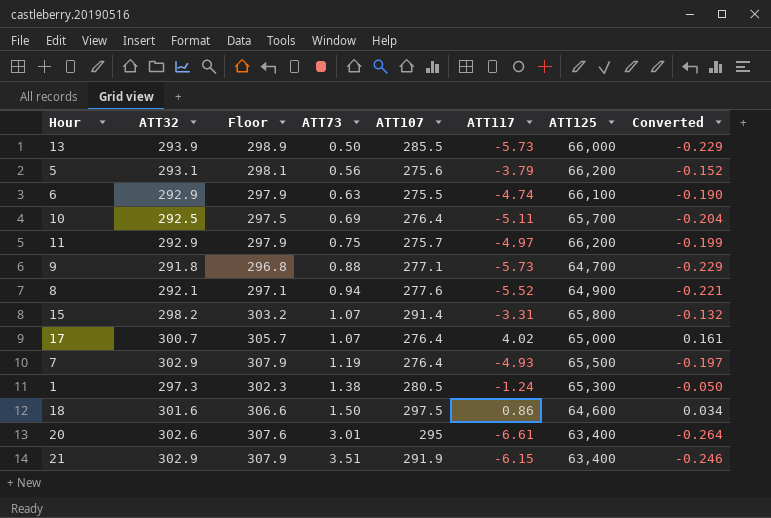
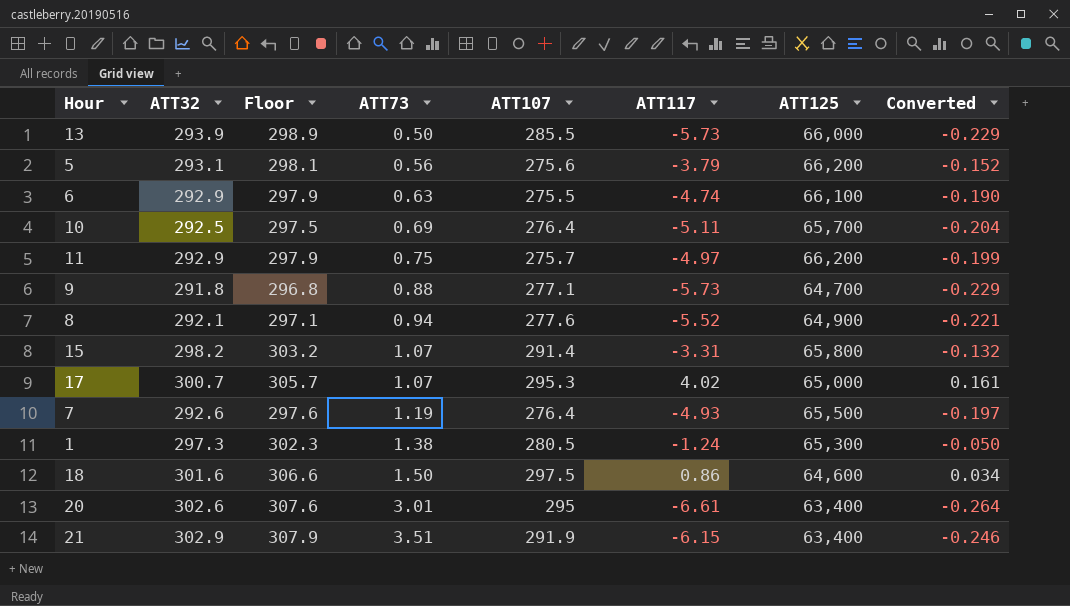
17 | ATT107: 276.4 -> 295.3
7 | ATT32: 302.9 -> 292.6
7 | Floor: 307.9 -> 297.6

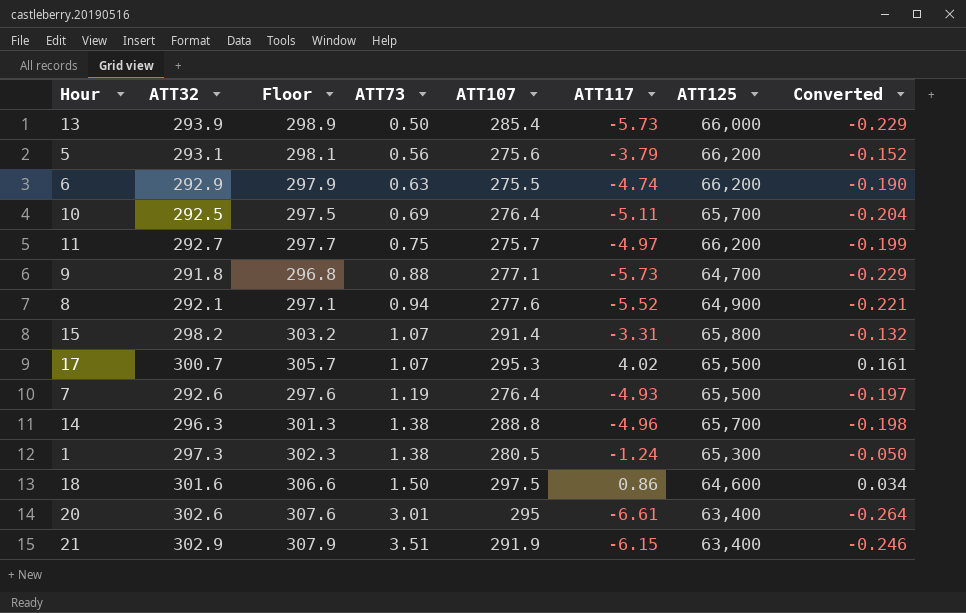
13 | ATT107: 285.5 -> 285.4
6 | ATT125: 66,100 -> 66,200
11 | ATT32: 292.9 -> 292.7
11 | Floor: 297.9 -> 297.7
17 | ATT125: 65,000 -> 65,500
row 14: none -> 296.3 | 301.3 | 1.38 | 288.8 | -4.96 | 65,700 | -0.198

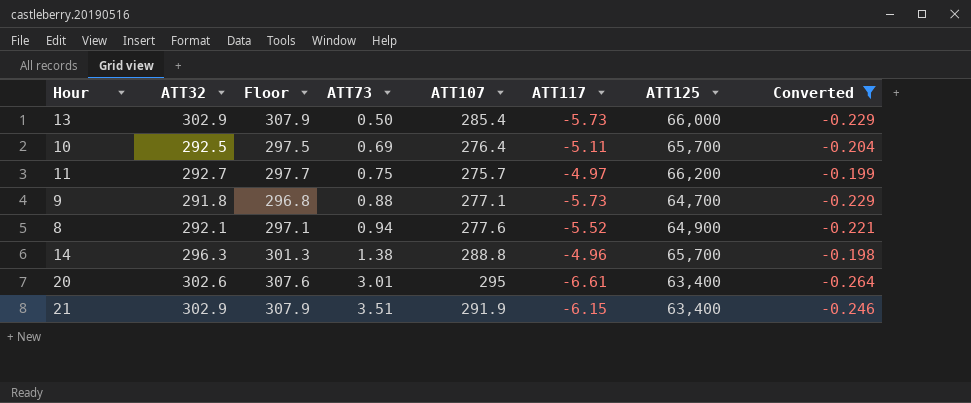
filter: none -> Converted <= -0.198
13 | ATT32: 293.9 -> 302.9
13 | Floor: 298.9 -> 307.9

